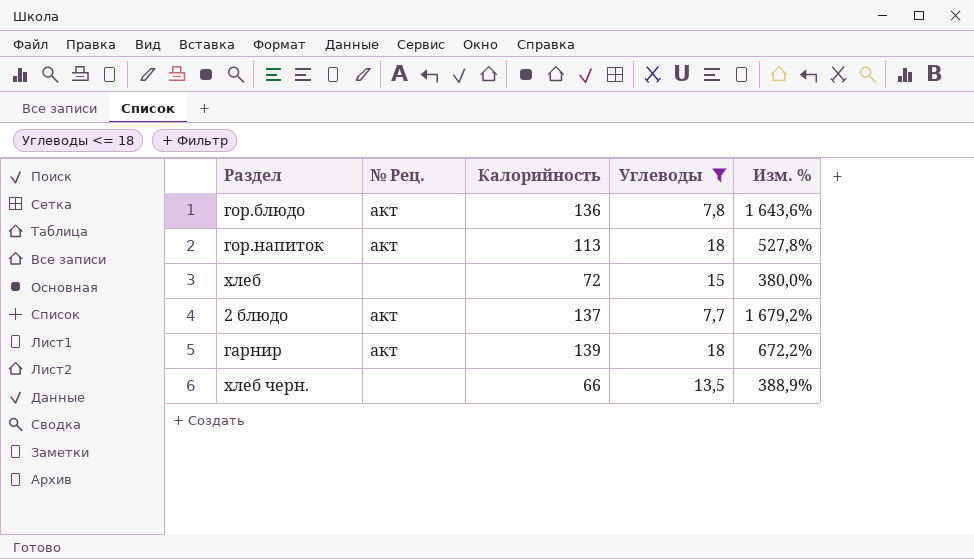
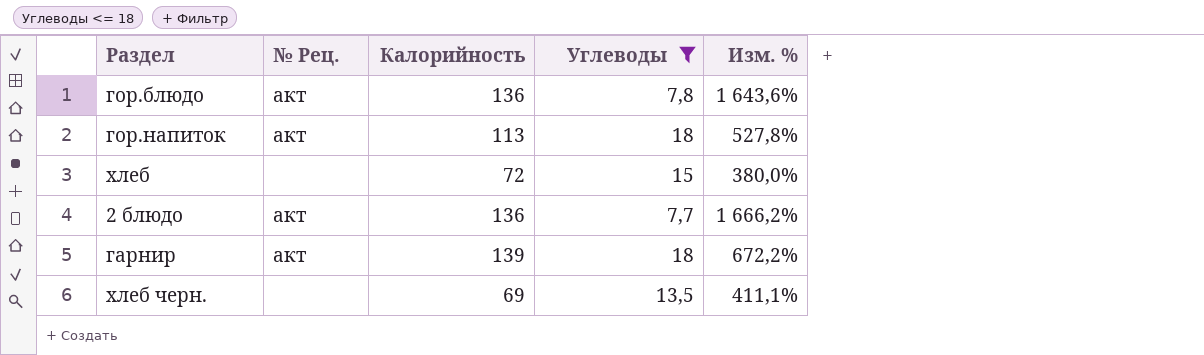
2 блюдо | Калорийность: 137 -> 136
2 блюдо | Изм. %: 1 679,2% -> 1 666,2%
хлеб черн. | Калорийность: 66 -> 69
хлеб черн. | Изм. %: 388,9% -> 411,1%

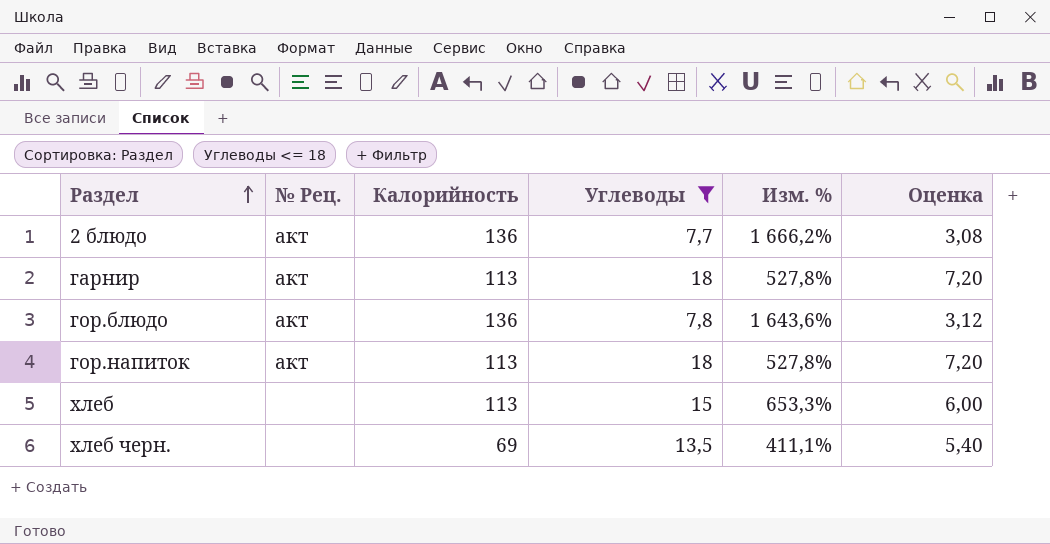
row order: none -> Раздел ascending
column Оценка | formula: none -> [Углеводы] * 0,4
гарнир | Калорийность: 139 -> 113
гарнир | Изм. %: 672,2% -> 527,8%
хлеб | Калорийность: 72 -> 113
хлеб | Изм. %: 380,0% -> 653,3%

